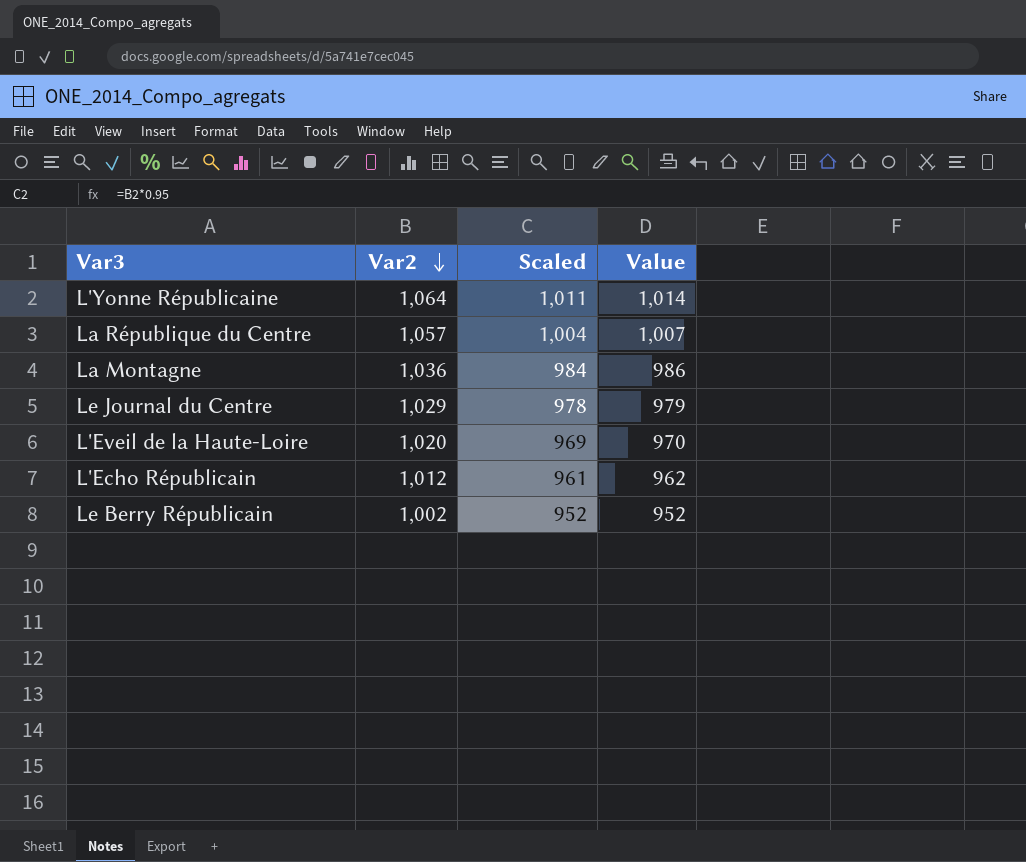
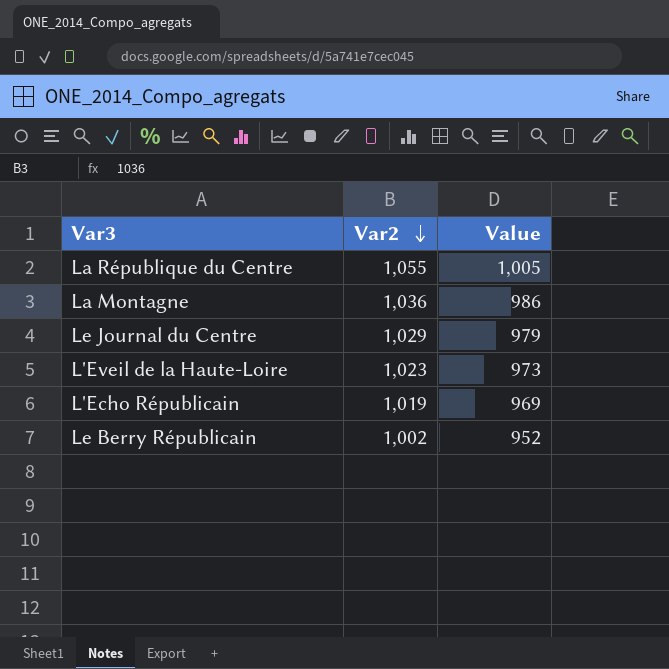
column Scaled | formula: [Var2] * 0.95 -> none
row L'Yonne Républicaine: 1,064 | 1,011 | 1,014 -> none
La République du Centre | Var2: 1,057 -> 1,055
La République du Centre | Value: 1,007 -> 1,005
L'Eveil de la Haute-Loire | Var2: 1,020 -> 1,023
L'Eveil de la Haute-Loire | Value: 970 -> 973
L'Echo Républicain | Var2: 1,012 -> 1,019
L'Echo Républicain | Value: 962 -> 969

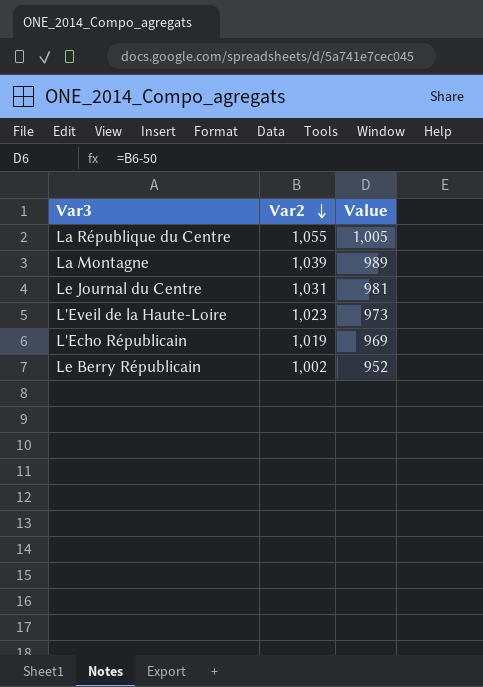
La Montagne | Var2: 1,036 -> 1,039
La Montagne | Value: 986 -> 989
Le Journal du Centre | Var2: 1,029 -> 1,031
Le Journal du Centre | Value: 979 -> 981

